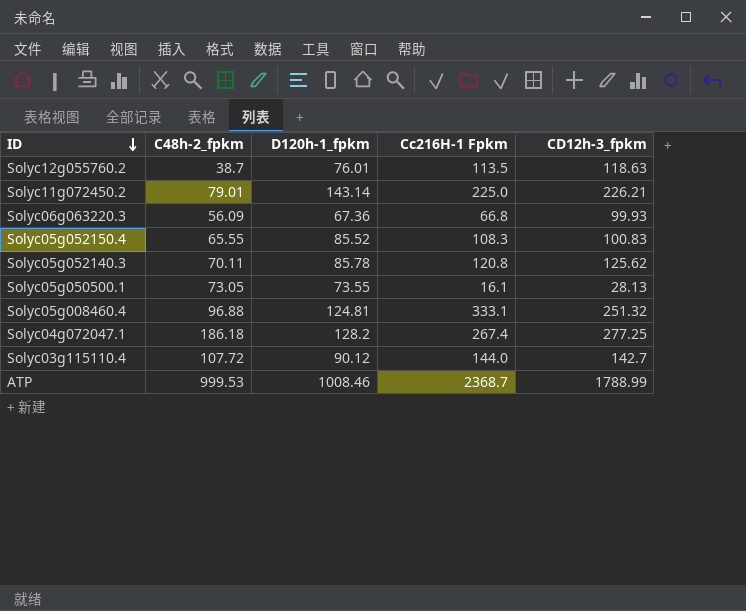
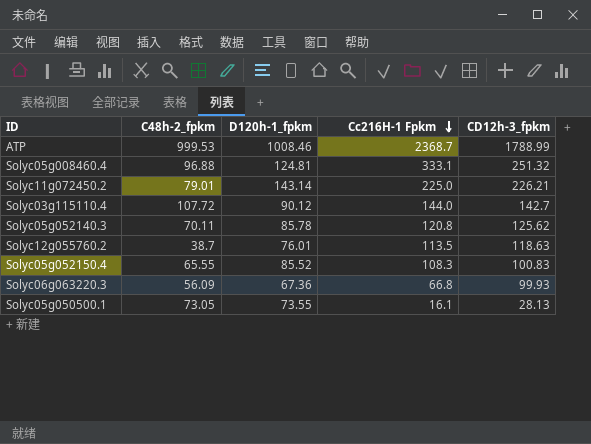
row order: ID descending -> Cc216H-1 Fpkm descending
row Solyc04g072047.1: 186.18 | 128.2 | 267.4 | 277.25 -> none

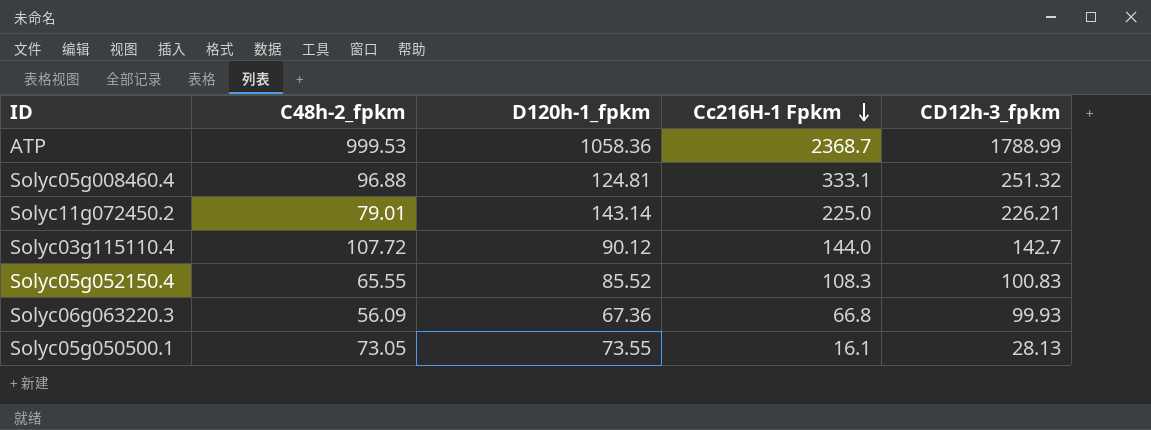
row Solyc05g052140.3: 70.11 | 85.78 | 120.8 | 125.62 -> none
row Solyc12g055760.2: 38.7 | 76.01 | 113.5 | 118.63 -> none
ATP | D120h-1_fpkm: 1008.46 -> 1058.36

